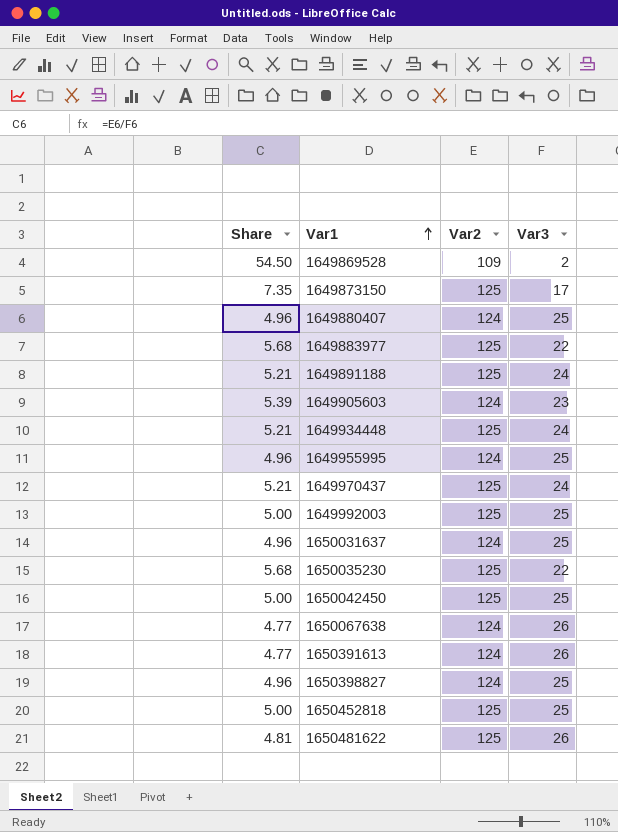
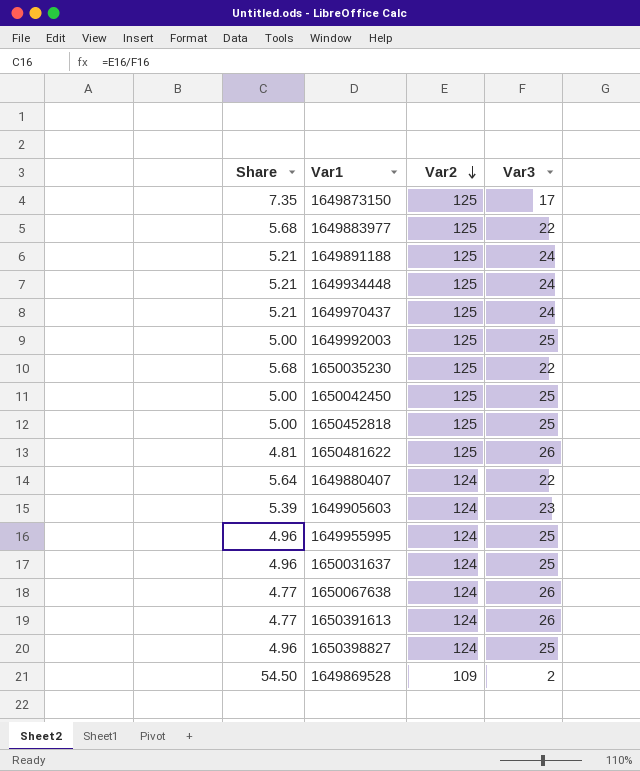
row order: Var1 ascending -> Var2 descending
1649880407 | Share: 4.96 -> 5.64
1649880407 | Var3: 25 -> 22

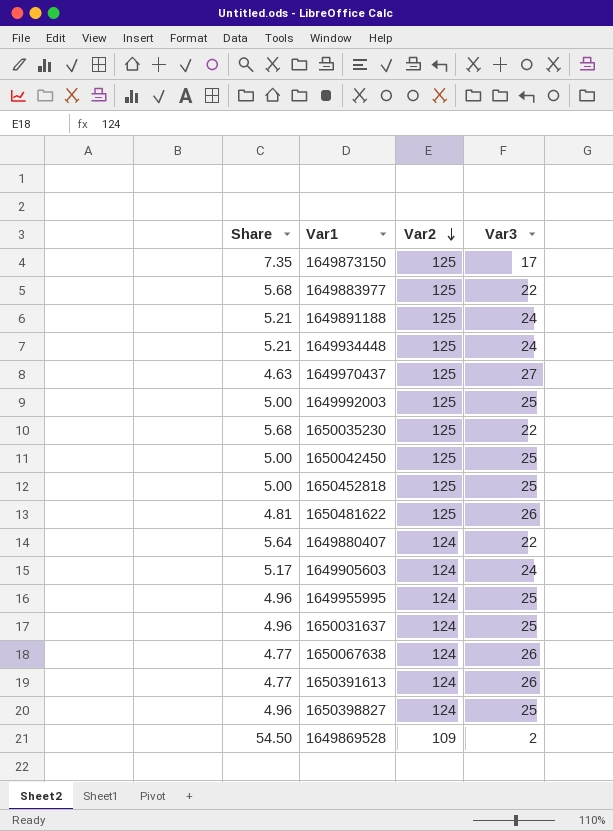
1649970437 | Share: 5.21 -> 4.63
1649970437 | Var3: 24 -> 27
1649905603 | Share: 5.39 -> 5.17
1649905603 | Var3: 23 -> 24

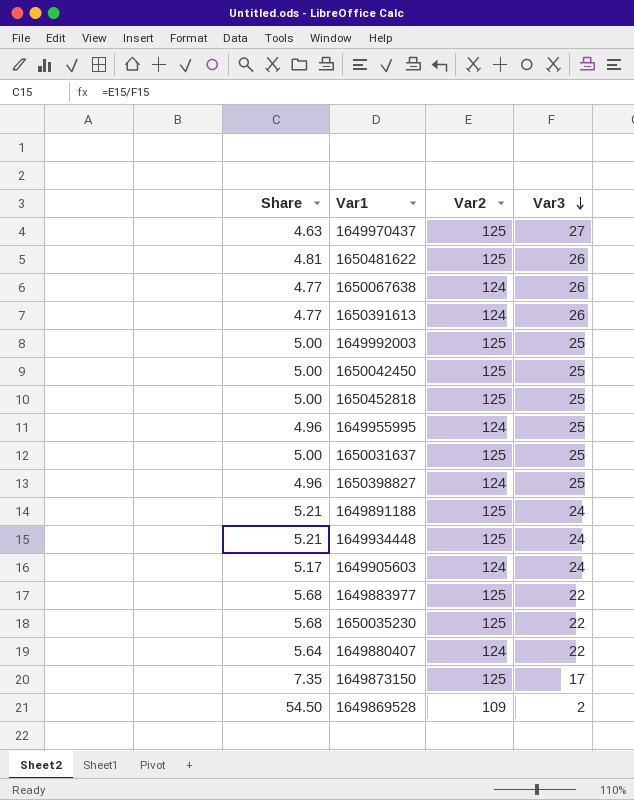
row order: Var2 descending -> Var3 descending
1650031637 | Share: 4.96 -> 5.00
1650031637 | Var2: 124 -> 125

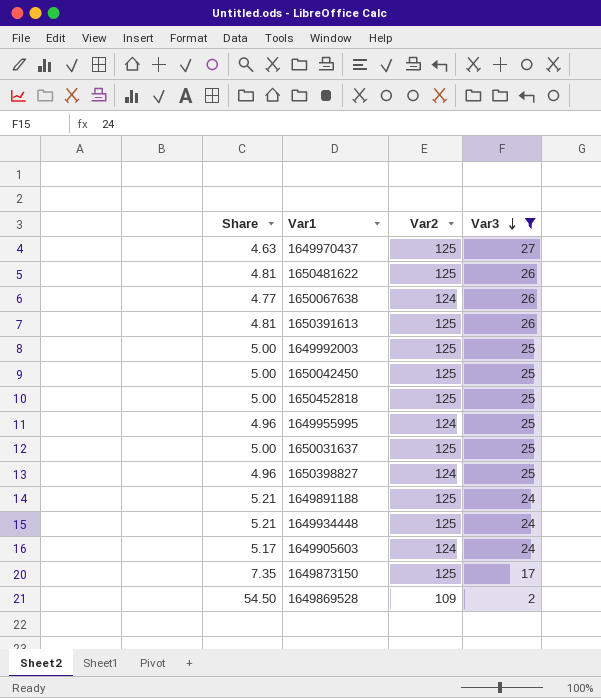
filter: none -> Var3 != 22
1650391613 | Share: 4.77 -> 4.81
1650391613 | Var2: 124 -> 125

